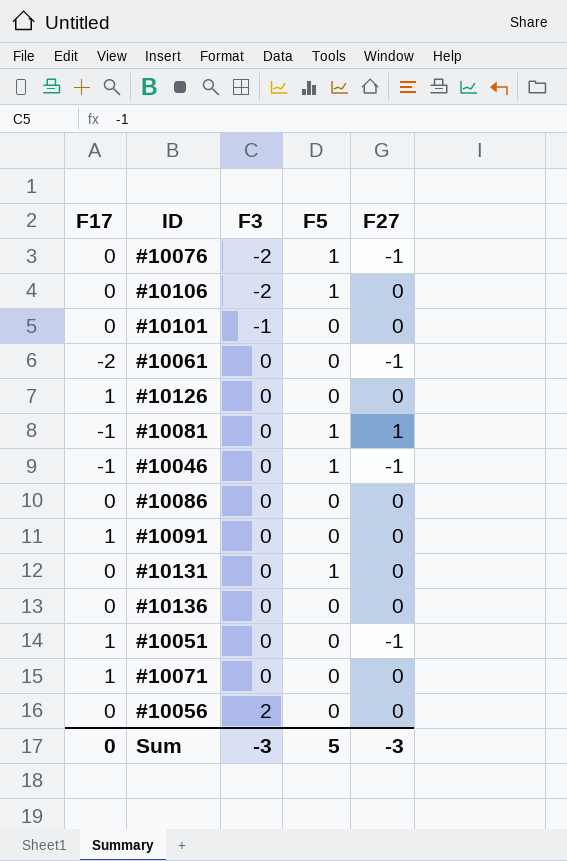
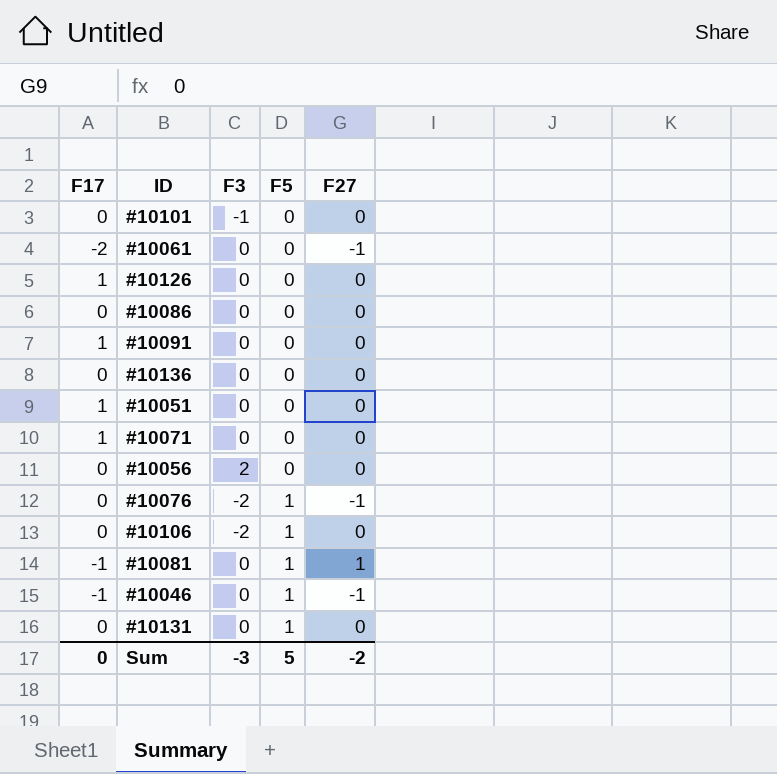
row order: F3 ascending -> F5 ascending
#10051 | F27: -1 -> 0
Sum | F27: -3 -> -2

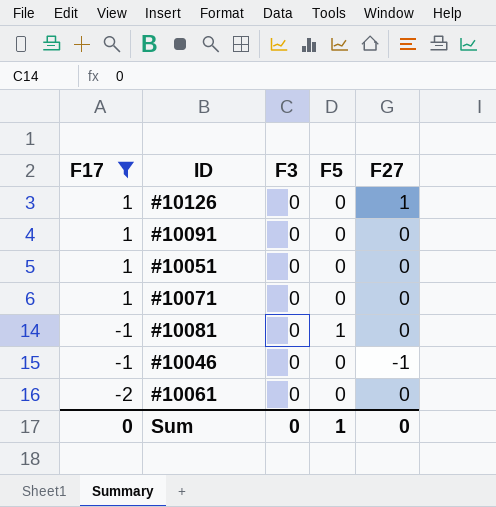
filter: none -> F17 != 0
row order: F5 ascending -> F17 descending
#10126 | F27: 0 -> 1
#10081 | F27: 1 -> 0
#10046 | F5: 1 -> 0
#10061 | F27: -1 -> 0
Sum | F3: -3 -> 0
Sum | F5: 5 -> 1
Sum | F27: -2 -> 0

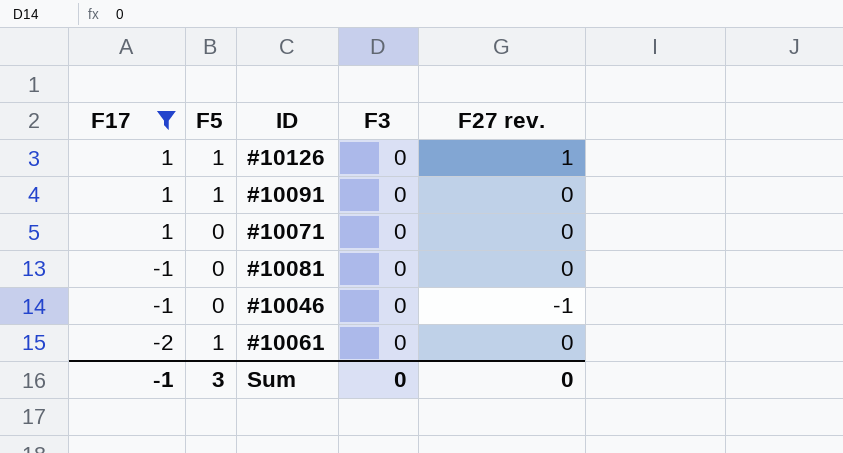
column F5 | position: 4 -> 2
column name: F27 -> F27 rev.
row #10051: 1 | 0 | 0 | 0 -> none
#10126 | F5: 0 -> 1
#10091 | F5: 0 -> 1
#10081 | F5: 1 -> 0
#10061 | F5: 0 -> 1
Sum | F17: 0 -> -1
Sum | F5: 1 -> 3

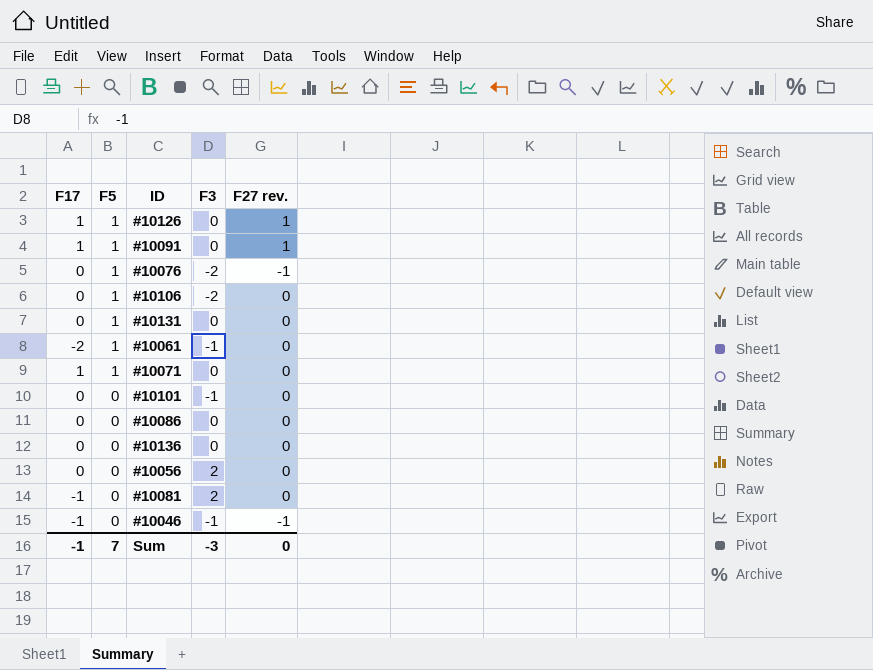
filter: F17 != 0 -> none
row order: F17 descending -> F5 descending
#10091 | F27 rev.: 0 -> 1
#10061 | F3: 0 -> -1
#10071 | F5: 0 -> 1
#10081 | F3: 0 -> 2
#10046 | F3: 0 -> -1
Sum | F5: 3 -> 7
Sum | F3: 0 -> -3

